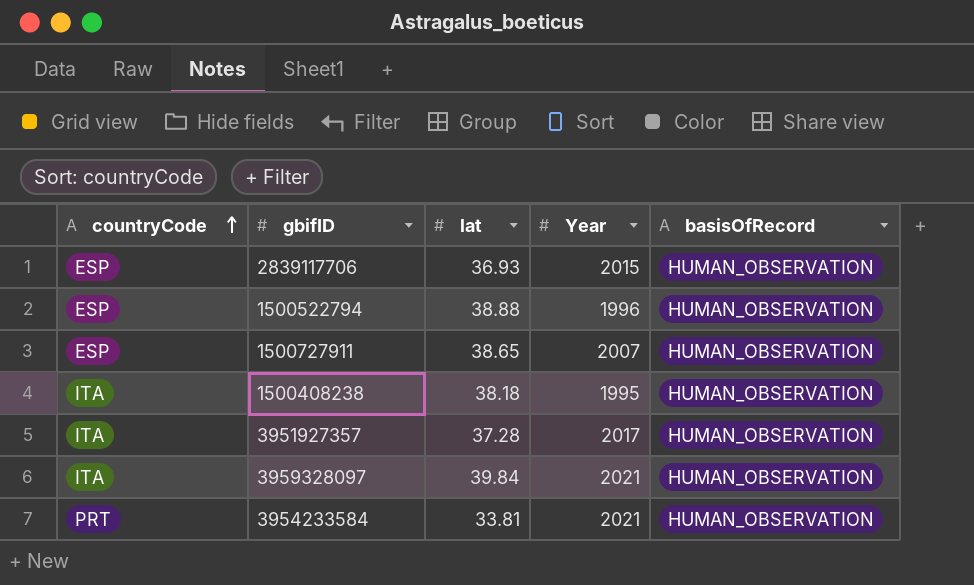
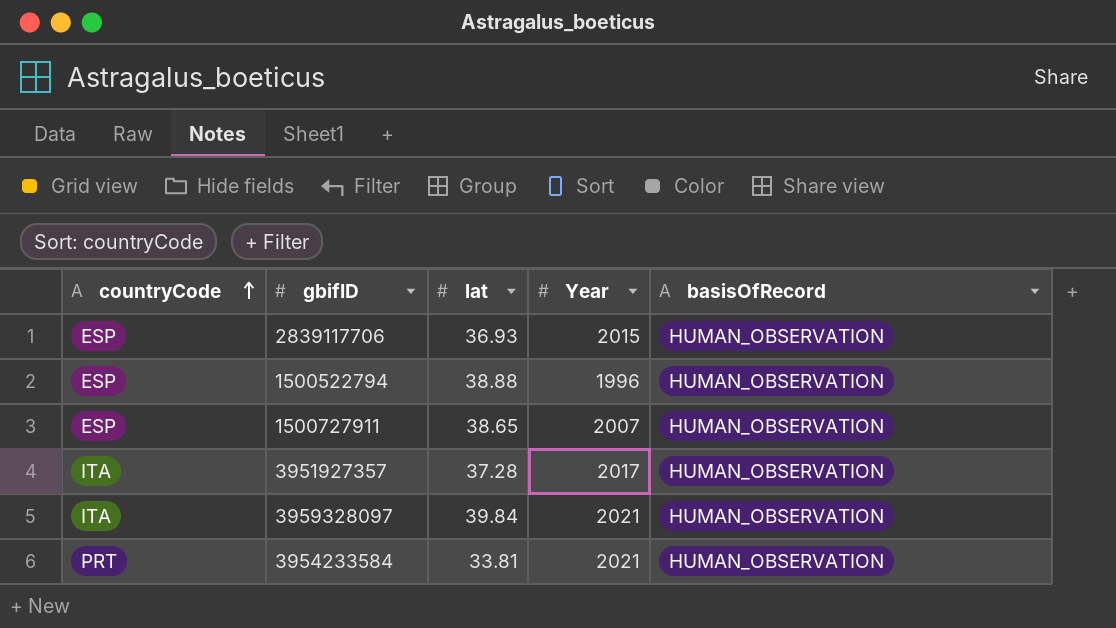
row 1500408238: ITA | 38.18 | 1995 | HUMAN_OBSERVATION -> none

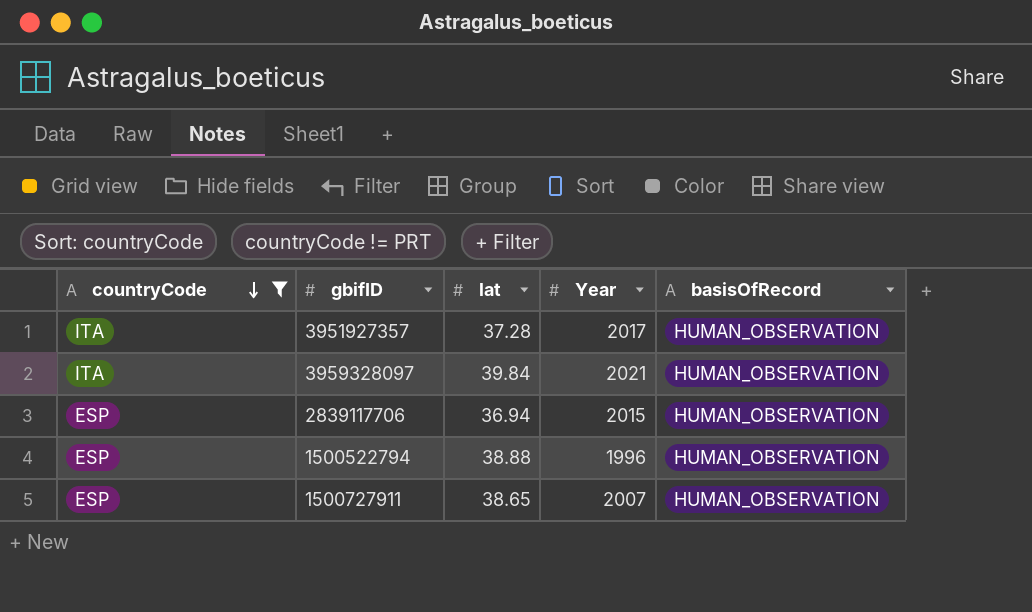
filter: none -> countryCode != PRT
row order: countryCode ascending -> countryCode descending
2839117706 | lat: 36.93 -> 36.94

